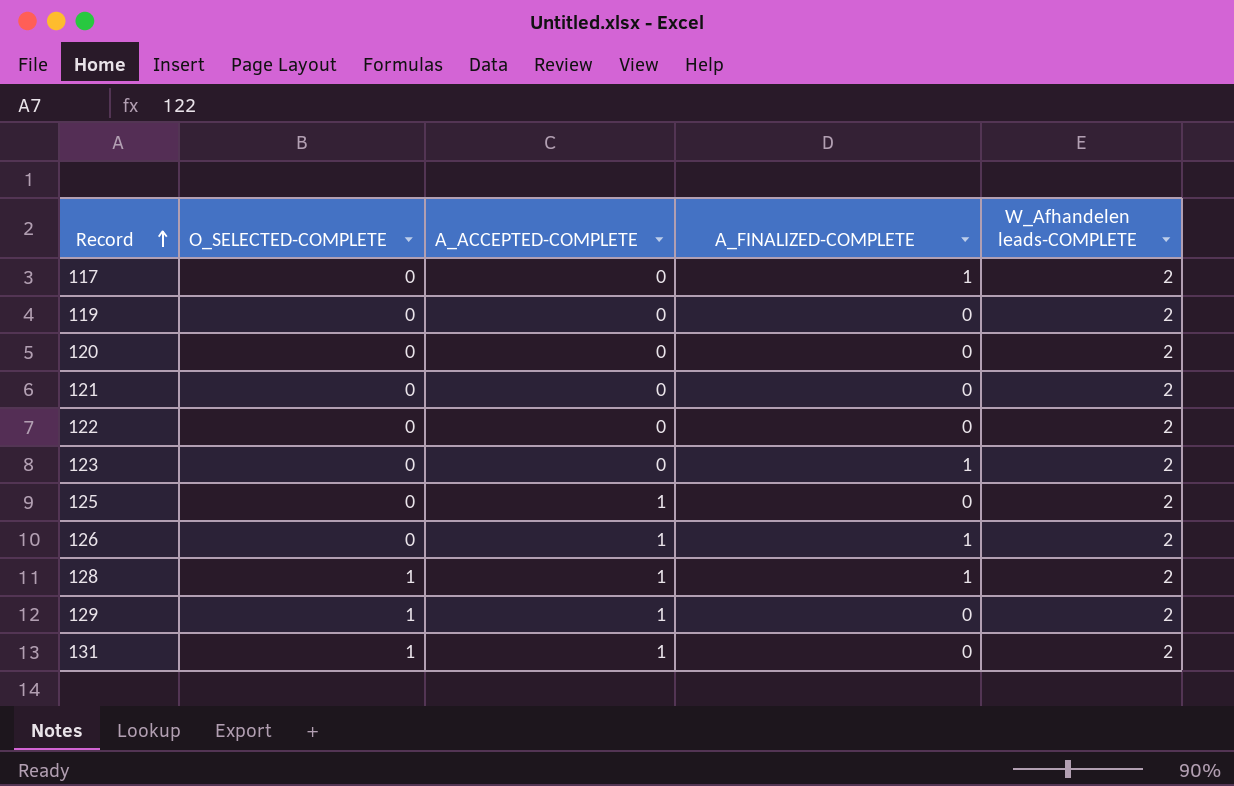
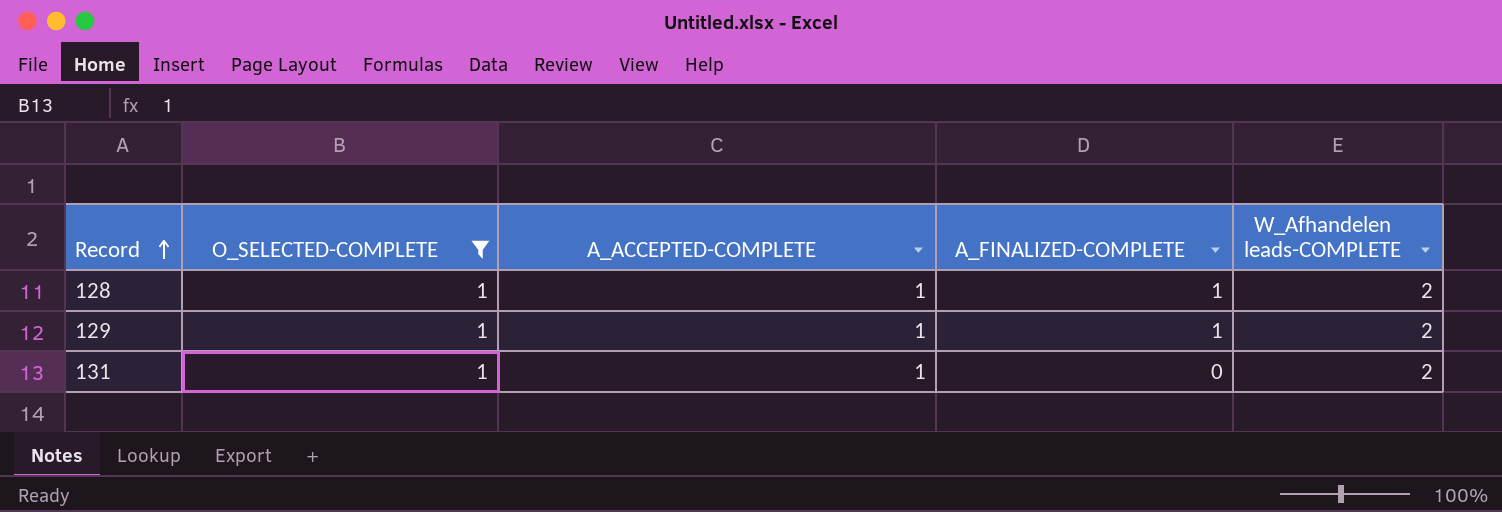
filter: none -> O_SELECTED-COMPLETE = 1
129 | A_FINALIZED-COMPLETE: 0 -> 1

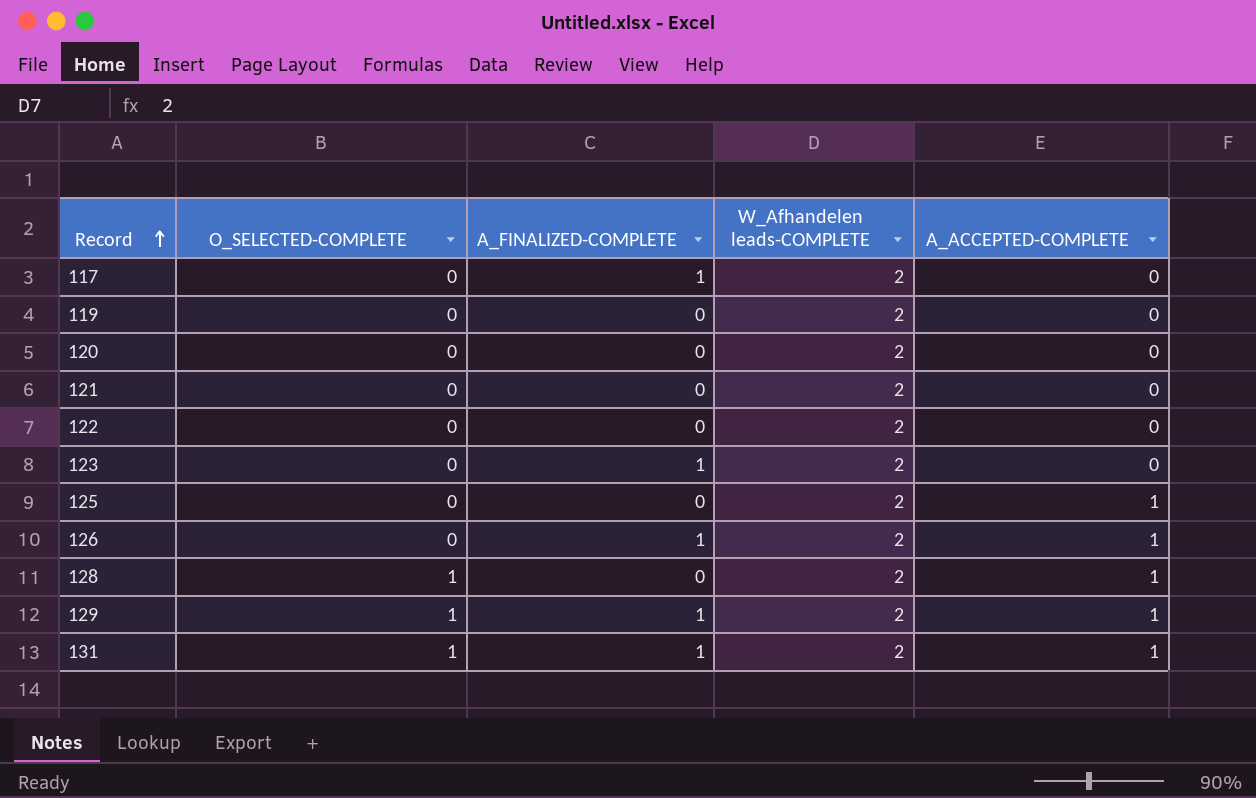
filter: O_SELECTED-COMPLETE = 1 -> none
column A_ACCEPTED-COMPLETE | position: 3 -> 5
128 | A_FINALIZED-COMPLETE: 1 -> 0
131 | A_FINALIZED-COMPLETE: 0 -> 1

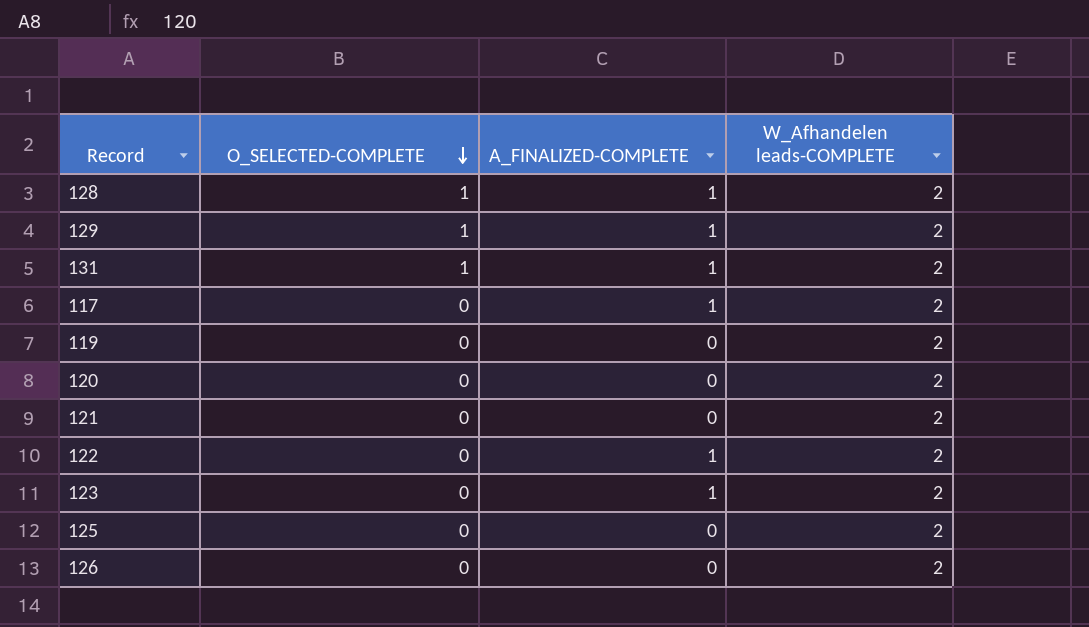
row order: Record ascending -> O_SELECTED-COMPLETE descending
column A_ACCEPTED-COMPLETE | position: 5 -> none
128 | A_FINALIZED-COMPLETE: 0 -> 1
122 | A_FINALIZED-COMPLETE: 0 -> 1
126 | A_FINALIZED-COMPLETE: 1 -> 0

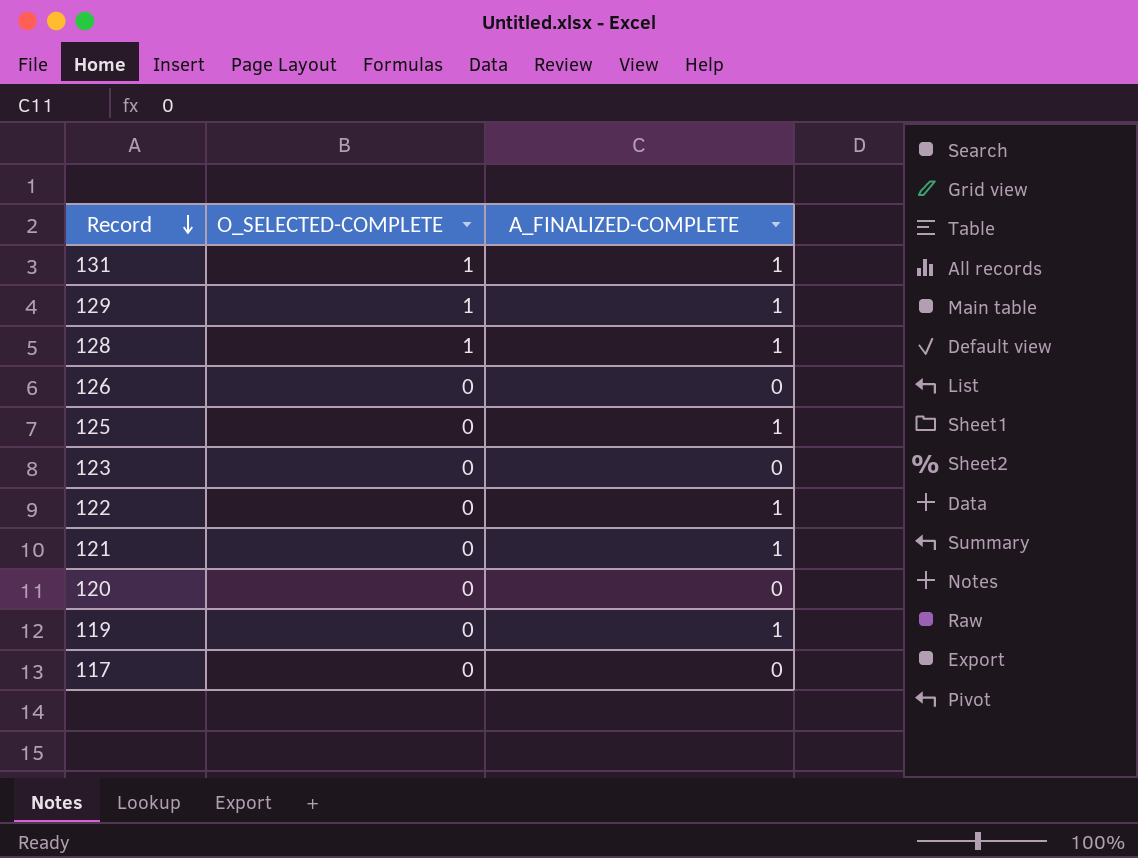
row order: O_SELECTED-COMPLETE descending -> Record descending
column W_Afhandelen leads-COMPLETE | position: 4 -> none
125 | A_FINALIZED-COMPLETE: 0 -> 1
123 | A_FINALIZED-COMPLETE: 1 -> 0
121 | A_FINALIZED-COMPLETE: 0 -> 1
119 | A_FINALIZED-COMPLETE: 0 -> 1
117 | A_FINALIZED-COMPLETE: 1 -> 0

